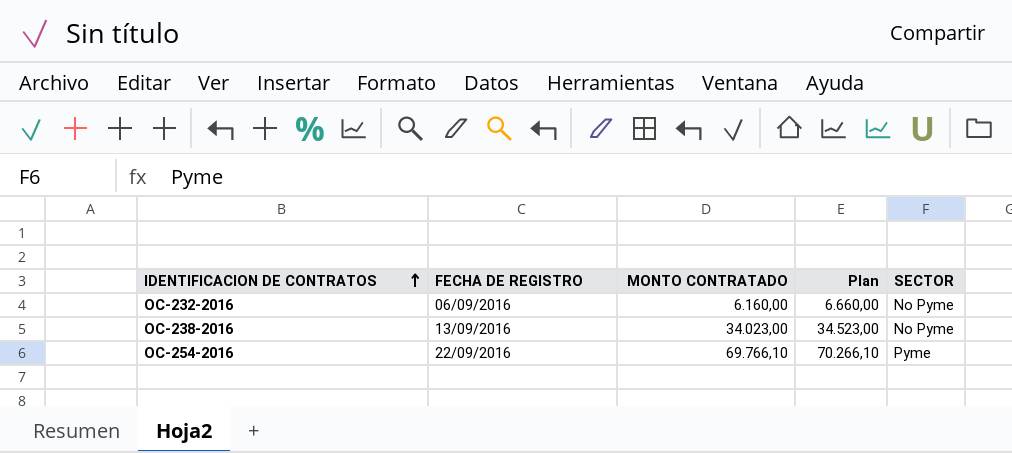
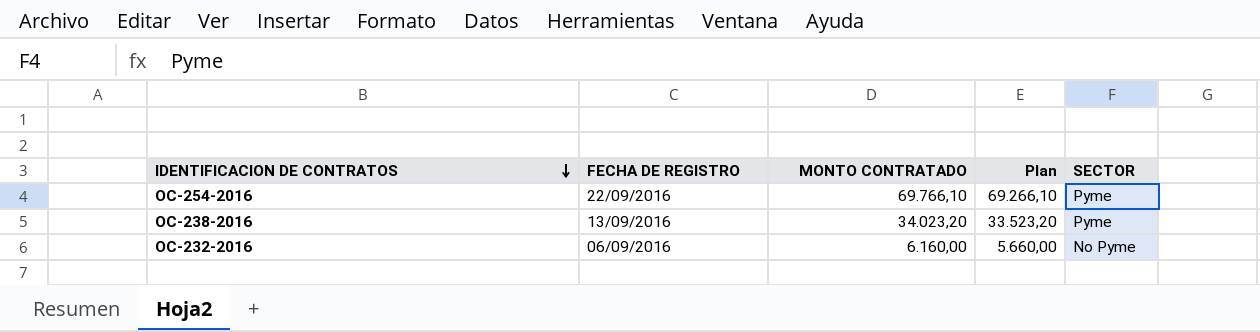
row order: IDENTIFICACION DE CONTRATOS ascending -> IDENTIFICACION DE CONTRATOS descending
column Plan | formula: [MONTO CONTRATADO] + 500 -> [MONTO CONTRATADO] - 500
OC-238-2016 | MONTO CONTRATADO: 34.023,00 -> 34.023,20
OC-238-2016 | SECTOR: No Pyme -> Pyme

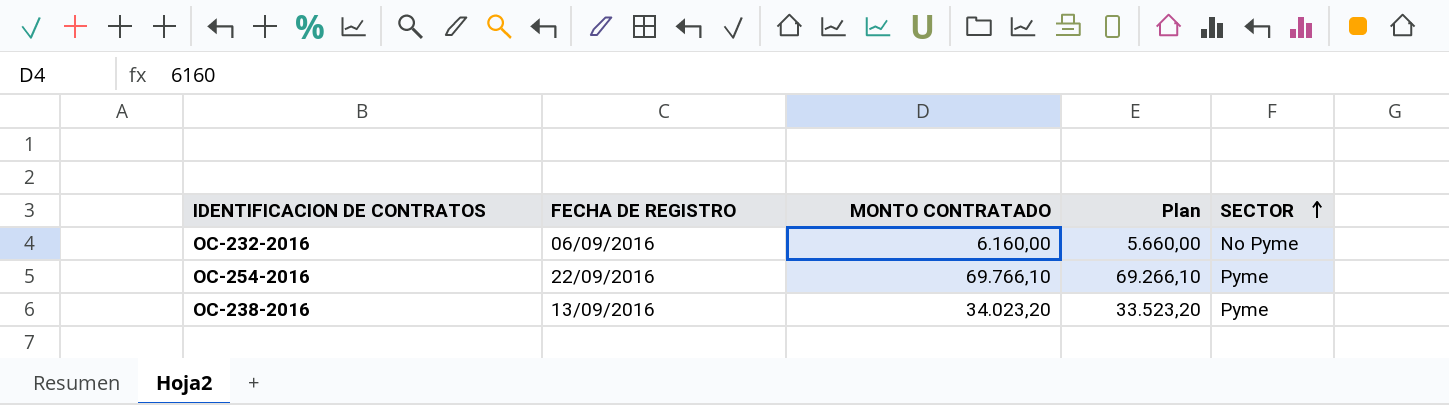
row order: IDENTIFICACION DE CONTRATOS descending -> SECTOR ascending

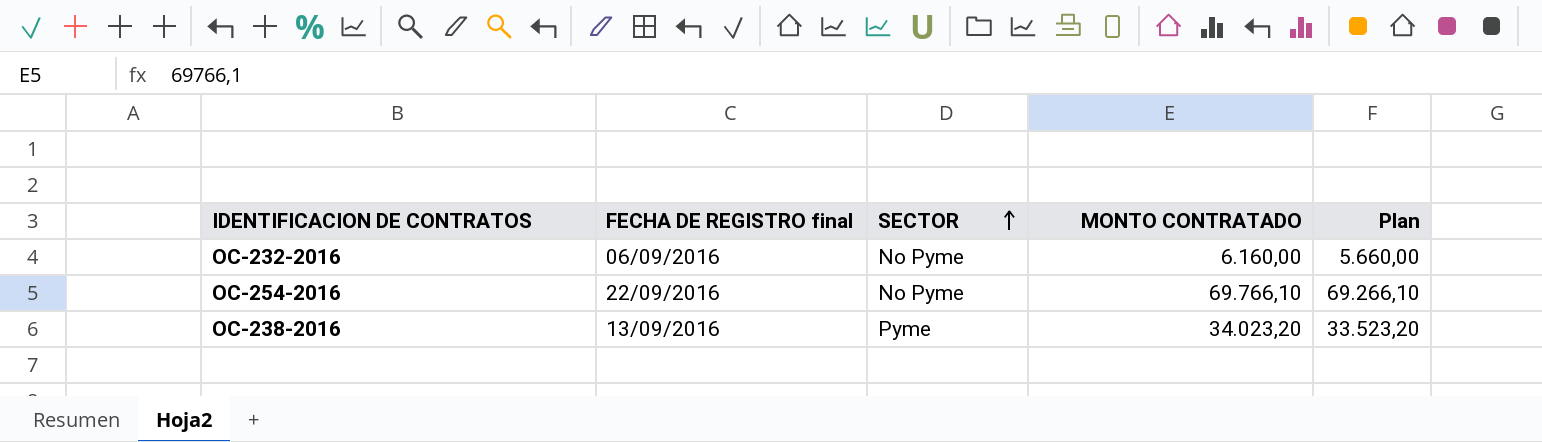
column name: FECHA DE REGISTRO -> FECHA DE REGISTRO final
column SECTOR | position: 5 -> 3
OC-254-2016 | SECTOR: Pyme -> No Pyme

